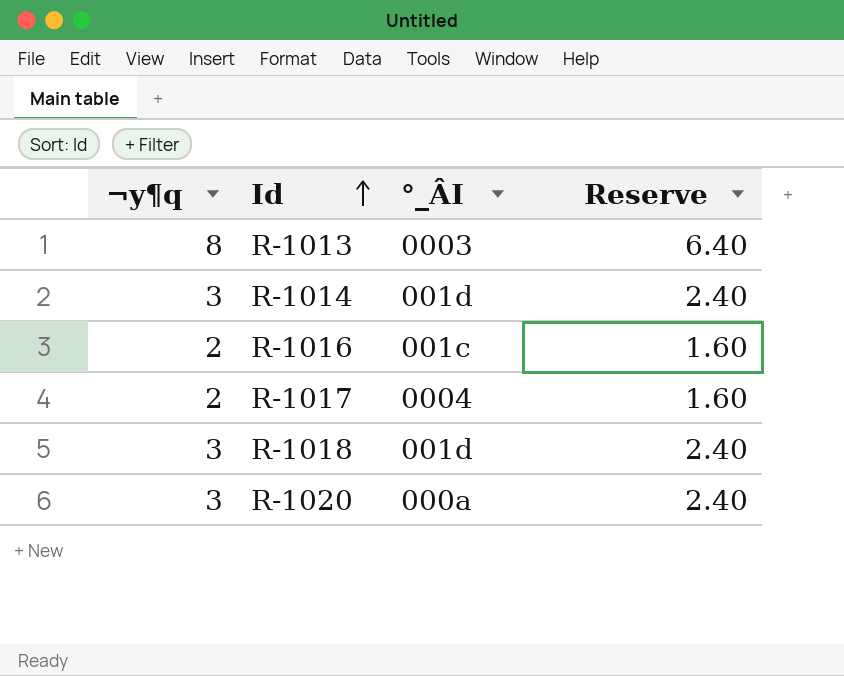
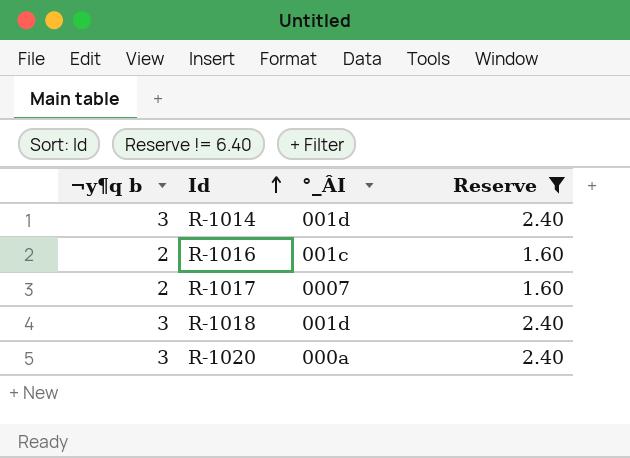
filter: none -> Reserve != 6.40
column name: ¬y¶q -> ¬y¶q b
R-1017 | °_ÂI: 0004 -> 0007

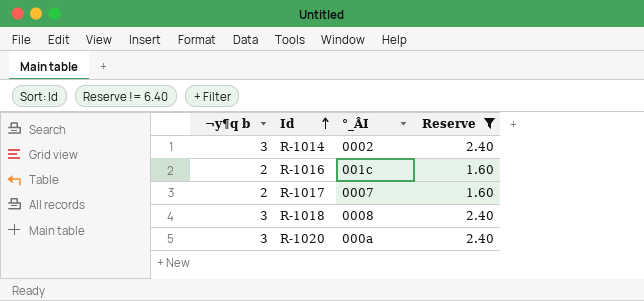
R-1014 | °_ÂI: 001d -> 0002
R-1018 | °_ÂI: 001d -> 0008

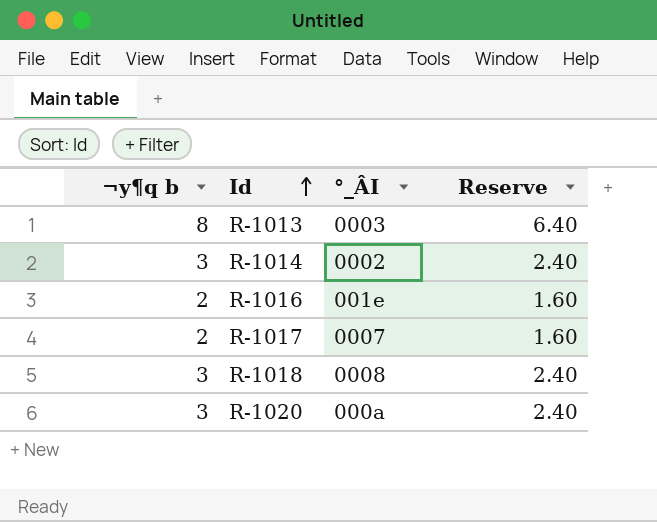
filter: Reserve != 6.40 -> none
R-1016 | °_ÂI: 001c -> 001e

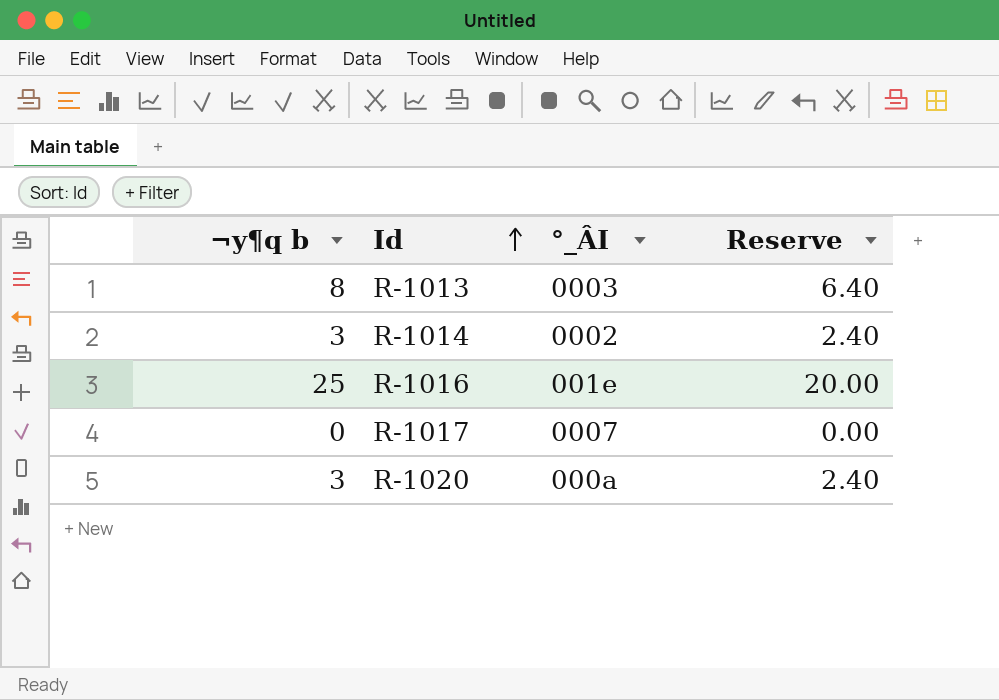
row R-1018: 3 | 0008 | 2.40 -> none
R-1016 | ¬y¶q b: 2 -> 25
R-1016 | Reserve: 1.60 -> 20.00
R-1017 | ¬y¶q b: 2 -> 0
R-1017 | Reserve: 1.60 -> 0.00

